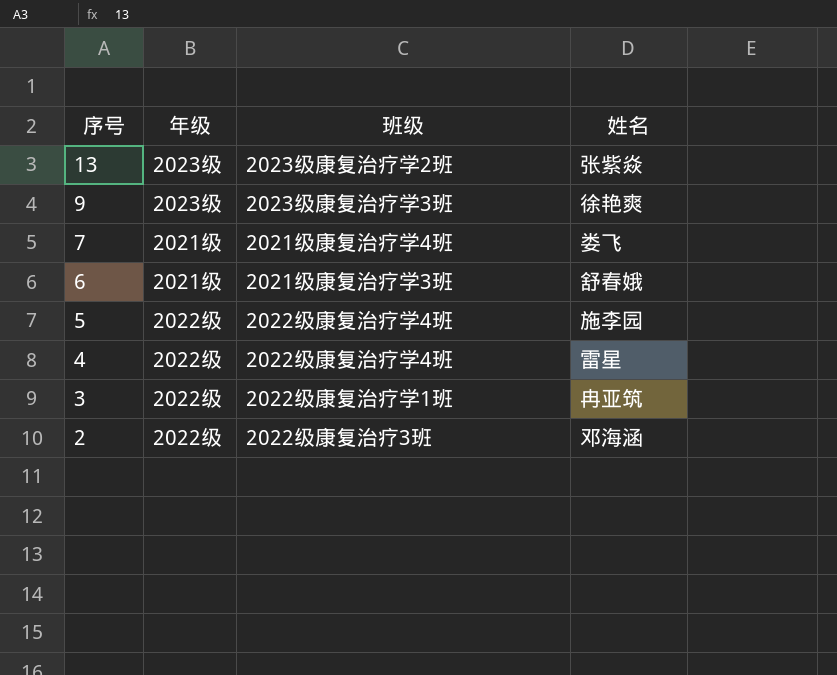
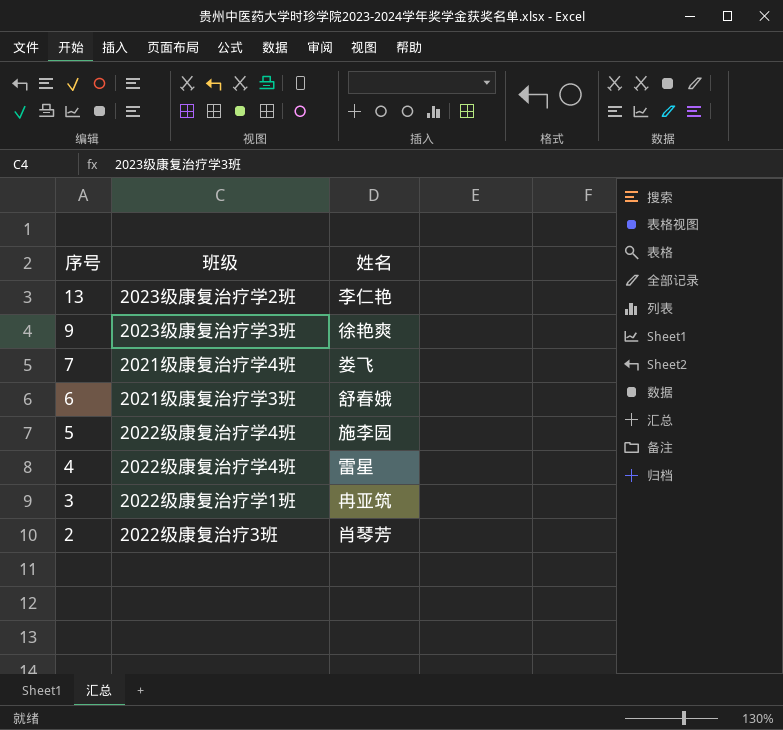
column 年级 | position: 2 -> none
13 | 姓名: 张紫焱 -> 李仁艳
2 | 姓名: 邓海涵 -> 肖琴芳

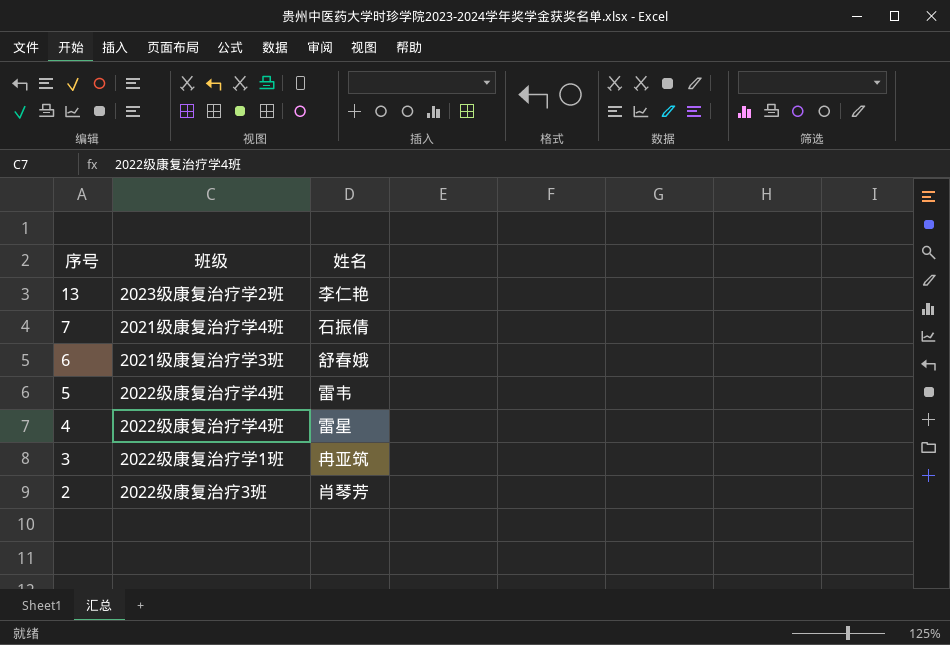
row 9: 2023级康复治疗学3班 | 徐艳爽 -> none
7 | 姓名: 娄飞 -> 石振倩
5 | 姓名: 施李园 -> 雷韦

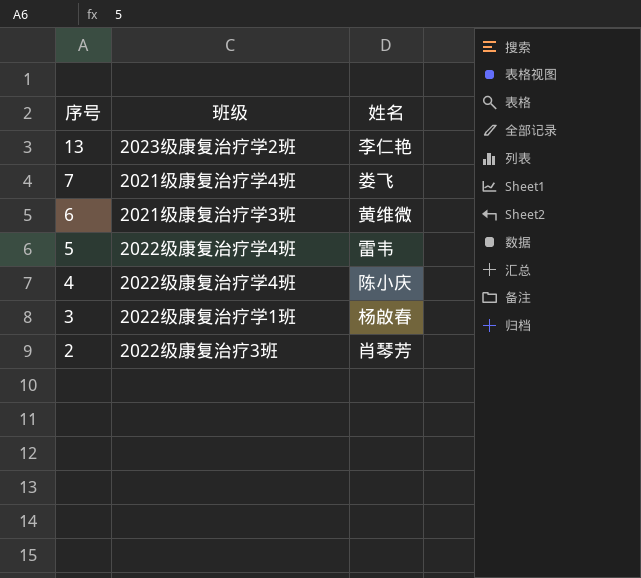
7 | 姓名: 石振倩 -> 娄飞
6 | 姓名: 舒春娥 -> 黄维微
4 | 姓名: 雷星 -> 陈小庆
3 | 姓名: 冉亚筑 -> 杨啟春

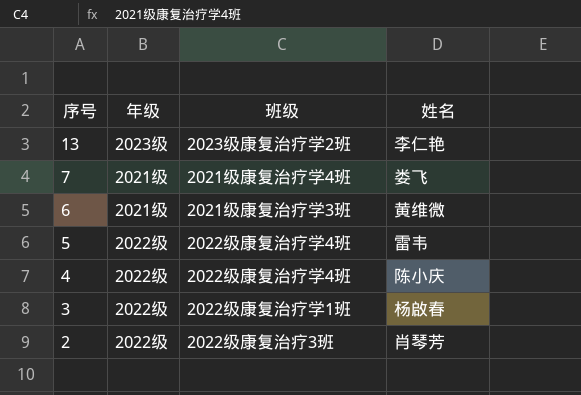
column 年级 | position: none -> 2

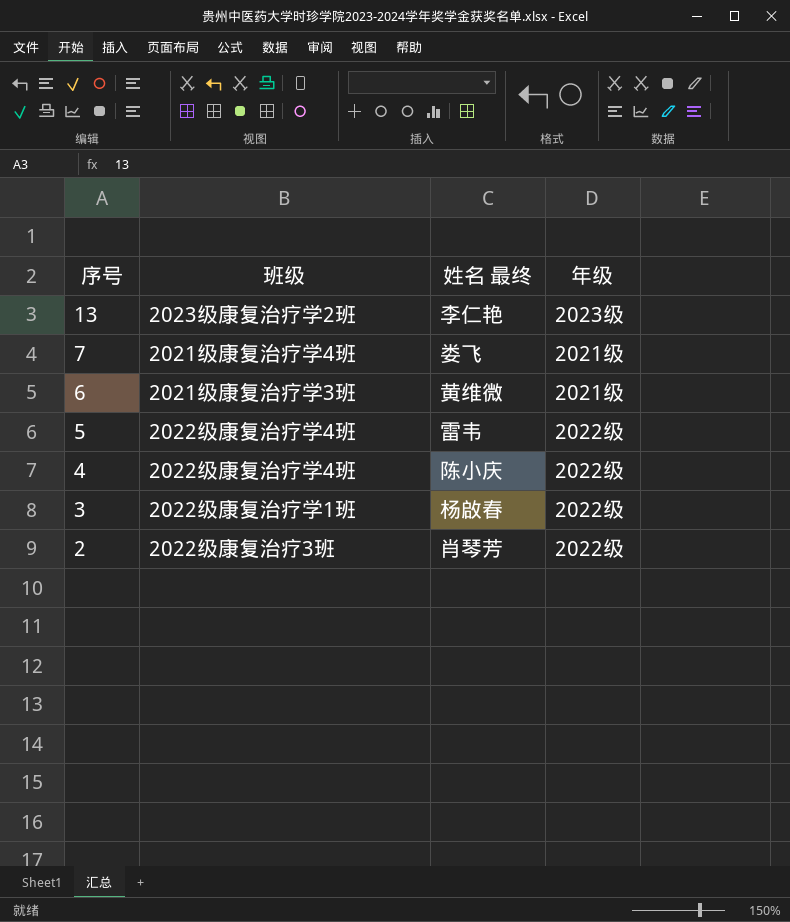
column name: 姓名 -> 姓名 最终
column 年级 | position: 2 -> 4

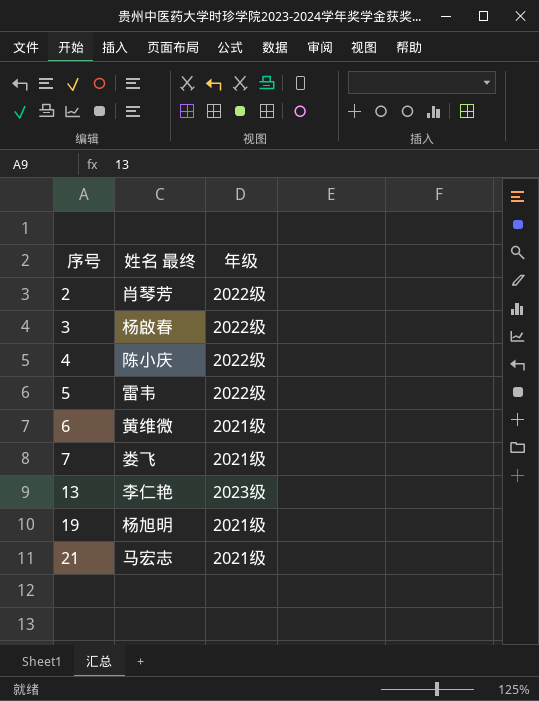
row order: 序号 descending -> 序号 ascending
column 班级 | position: 2 -> none
row 19: none -> 杨旭明 | 2021级
row 21: none -> 马宏志 | 2021级

